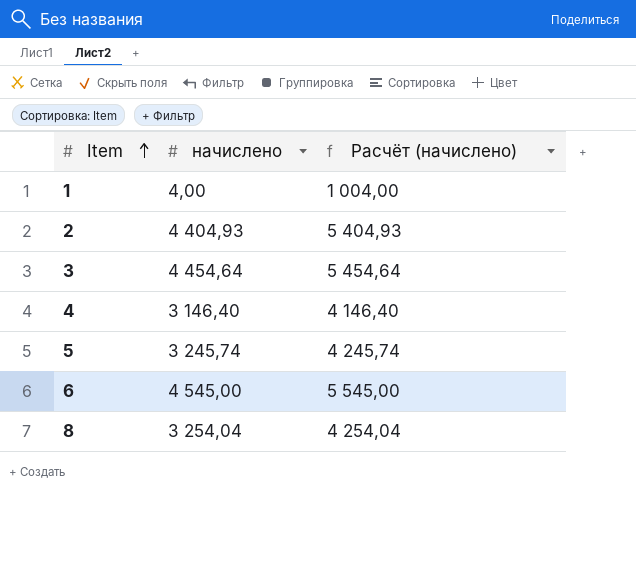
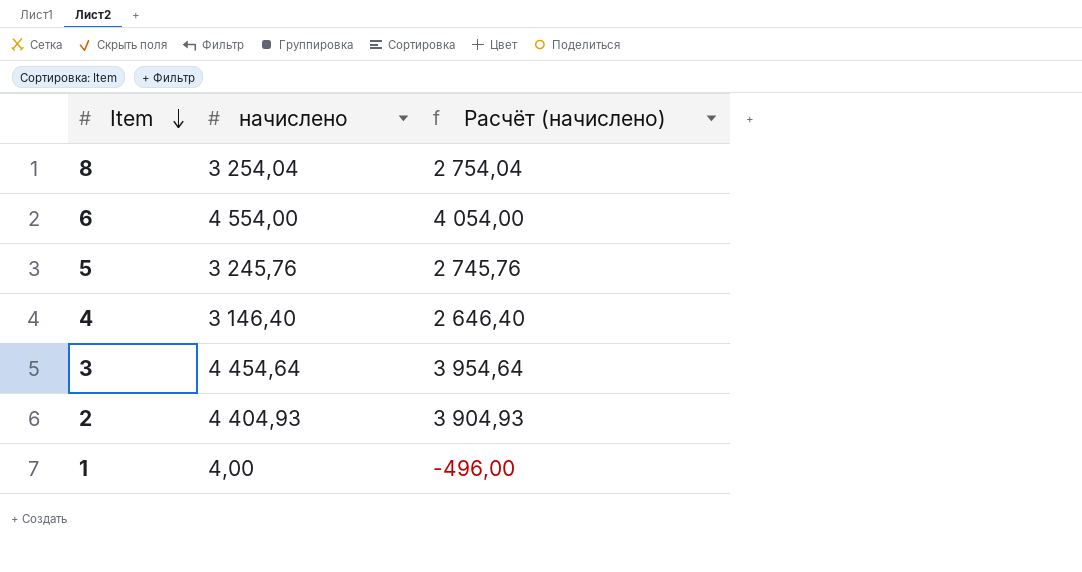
row order: Item ascending -> Item descending
column Расчёт (начислено) | formula: [начислено] + 1000 -> [начислено] - 500
6 | начислено: 4 545,00 -> 4 554,00
5 | начислено: 3 245,74 -> 3 245,76

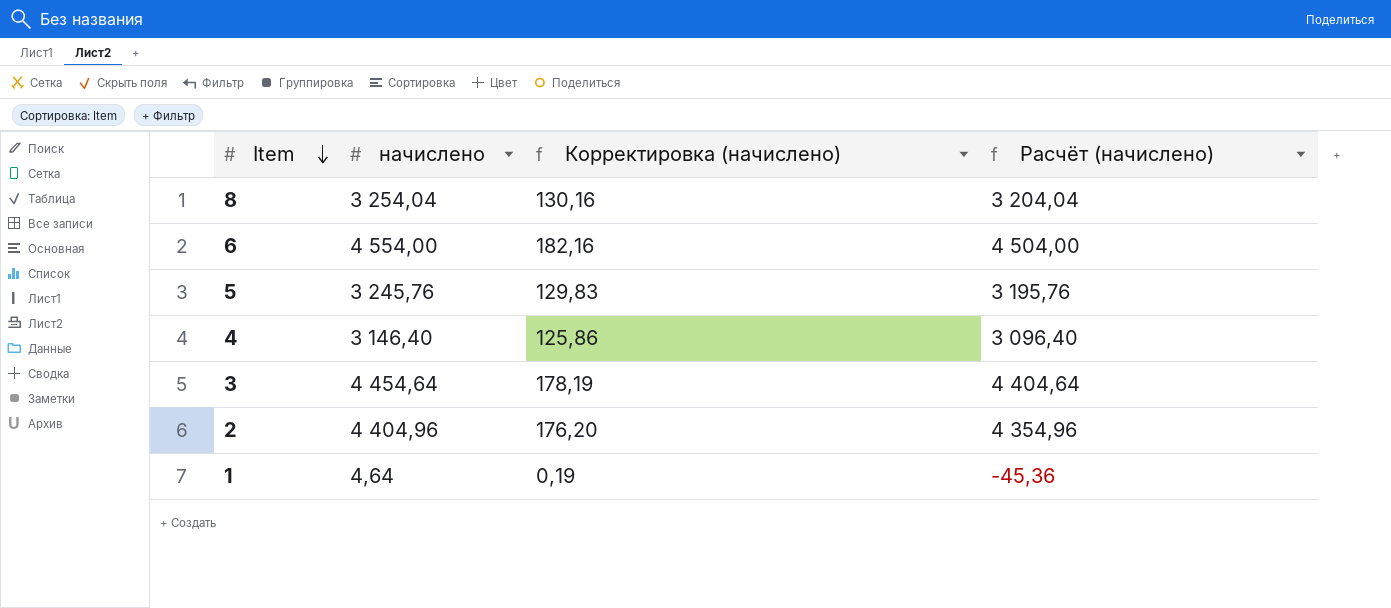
column Корректировка (начислено) | formula: none -> [начислено] * 0,04
column Расчёт (начислено) | formula: [начислено] - 500 -> [начислено] - 50
2 | начислено: 4 404,93 -> 4 404,96
1 | начислено: 4,00 -> 4,64

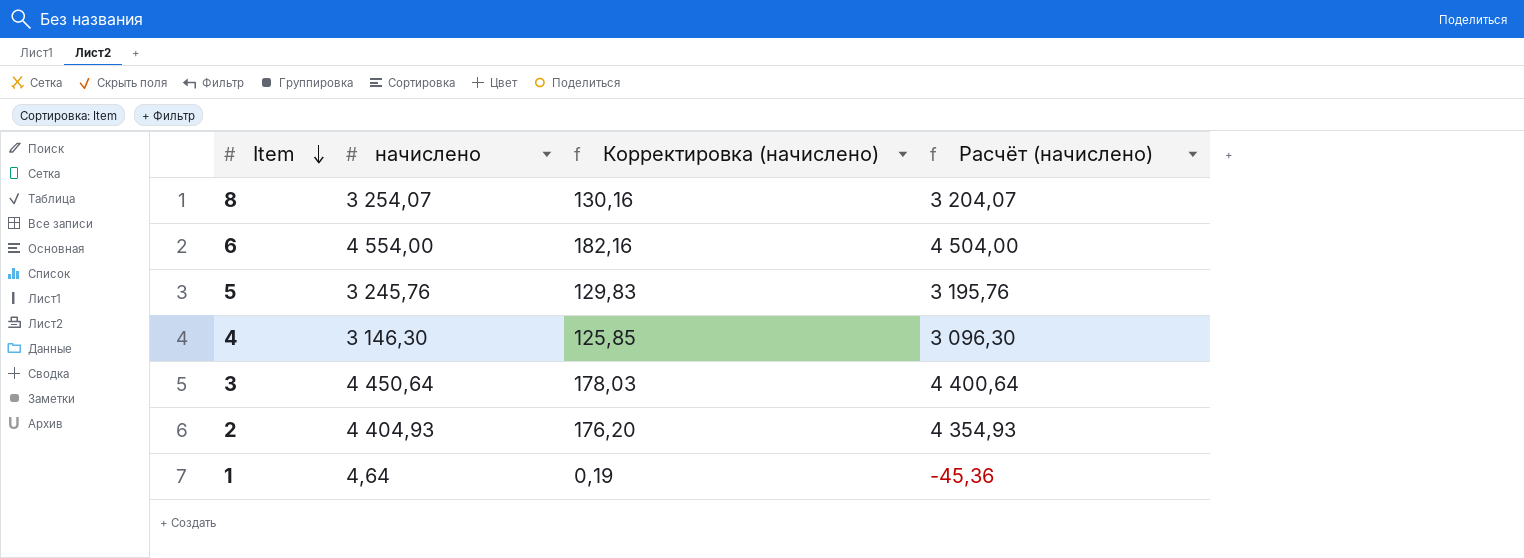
8 | начислено: 3 254,04 -> 3 254,07
8 | Расчёт (начислено): 3 204,04 -> 3 204,07
4 | начислено: 3 146,40 -> 3 146,30
4 | Корректировка (начислено): 125,86 -> 125,85
4 | Расчёт (начислено): 3 096,40 -> 3 096,30
3 | начислено: 4 454,64 -> 4 450,64
3 | Корректировка (начислено): 178,19 -> 178,03
3 | Расчёт (начислено): 4 404,64 -> 4 400,64
2 | начислено: 4 404,96 -> 4 404,93
2 | Расчёт (начислено): 4 354,96 -> 4 354,93

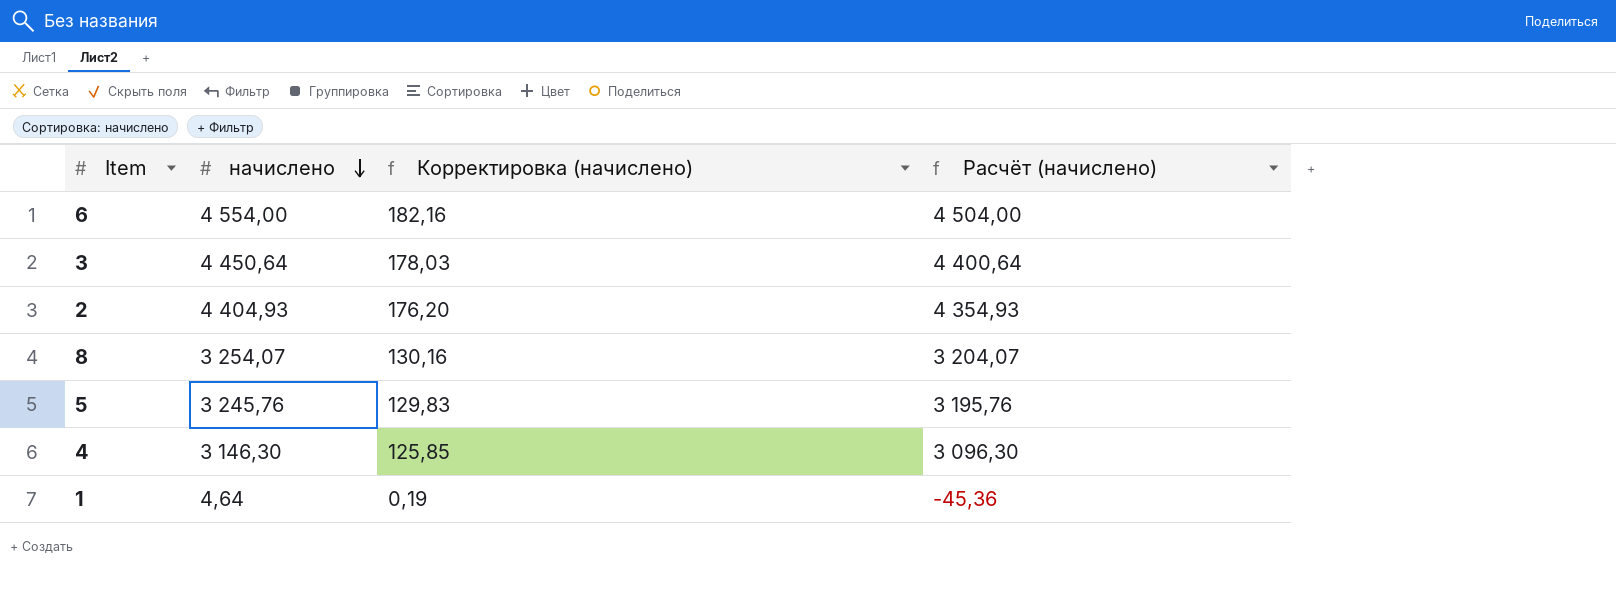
row order: Item descending -> начислено descending

